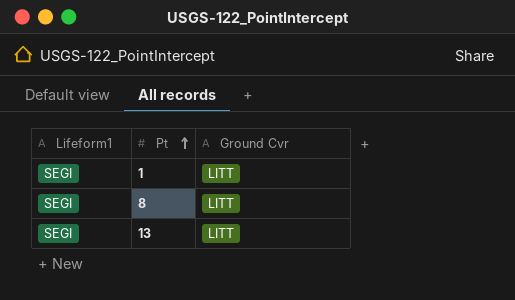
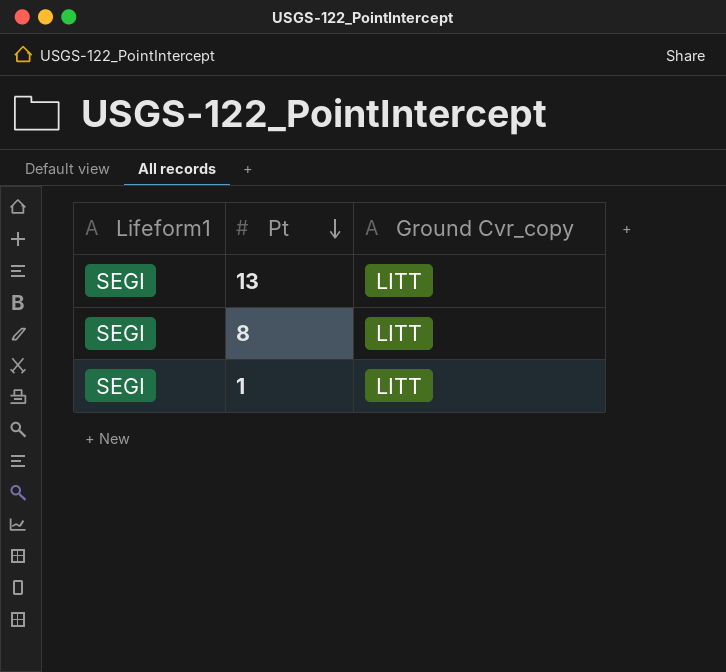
row order: Pt ascending -> Pt descending
column name: Ground Cvr -> Ground Cvr_copy

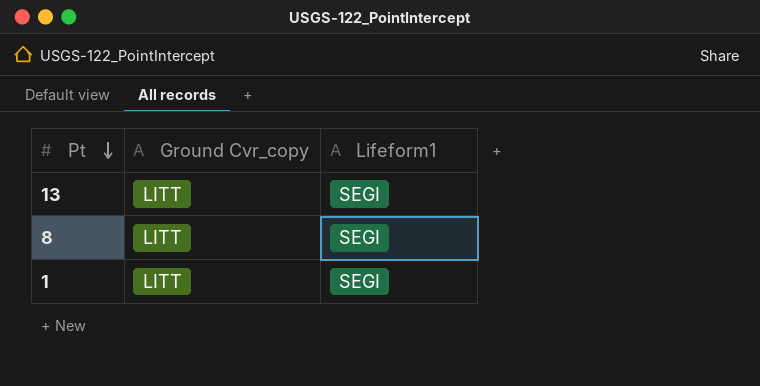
column Lifeform1 | position: 1 -> 3

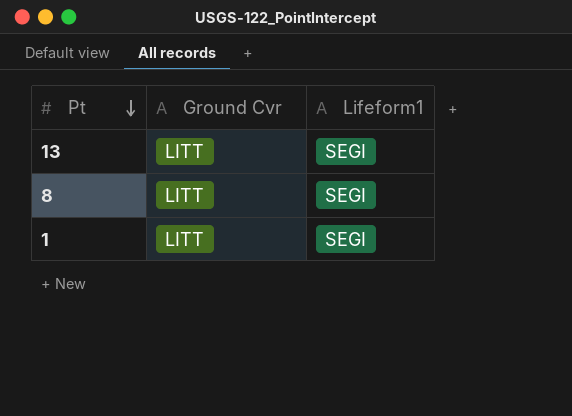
column name: Ground Cvr_copy -> Ground Cvr

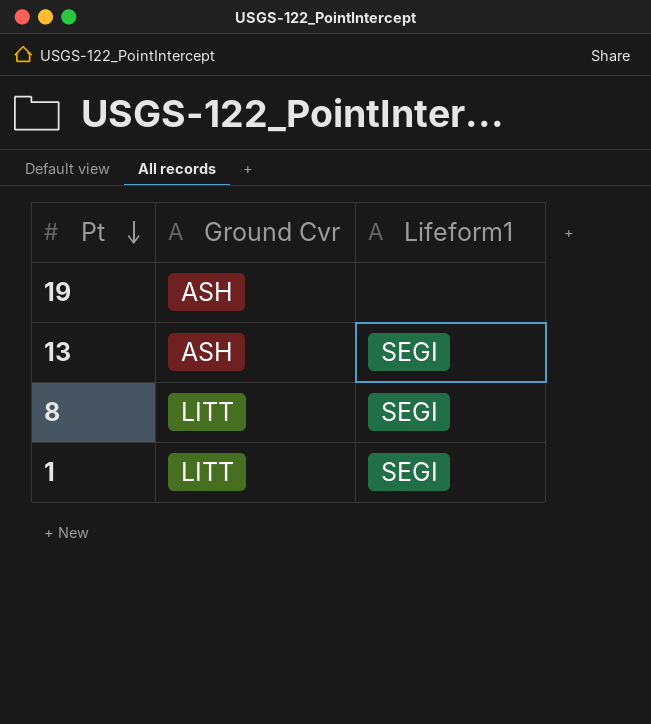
row 19: none -> ASH | none
13 | Ground Cvr: LITT -> ASH

